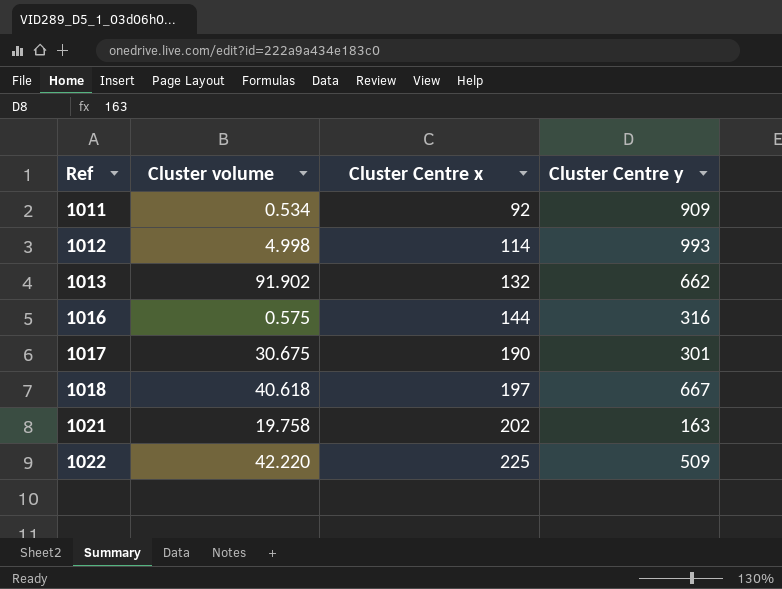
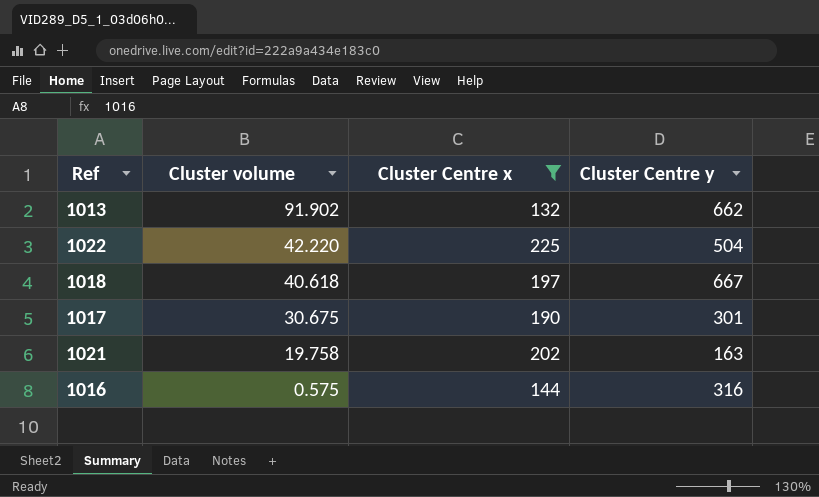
filter: none -> Cluster Centre x >= 132
row order: Ref ascending -> Cluster volume descending
1022 | Cluster Centre y: 509 -> 504

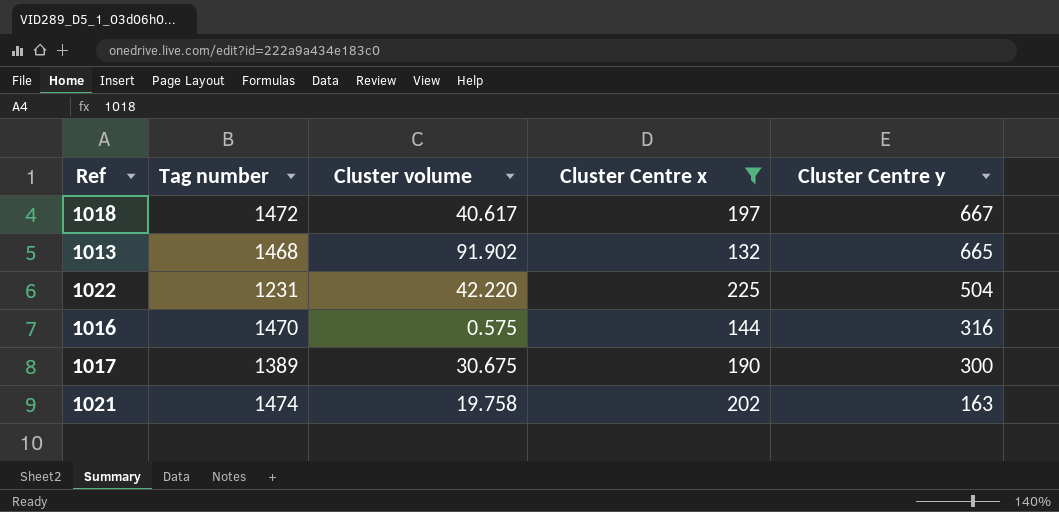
row order: Cluster volume descending -> Cluster Centre y descending
column Tag number | position: none -> 2
1018 | Cluster volume: 40.618 -> 40.617
1013 | Cluster Centre y: 662 -> 665
1017 | Cluster Centre y: 301 -> 300

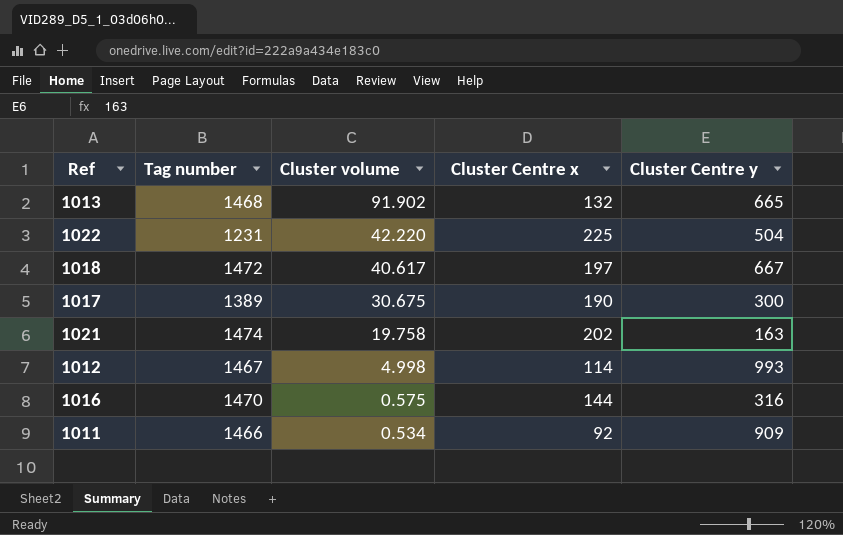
filter: Cluster Centre x >= 132 -> none
row order: Cluster Centre y descending -> Cluster volume descending

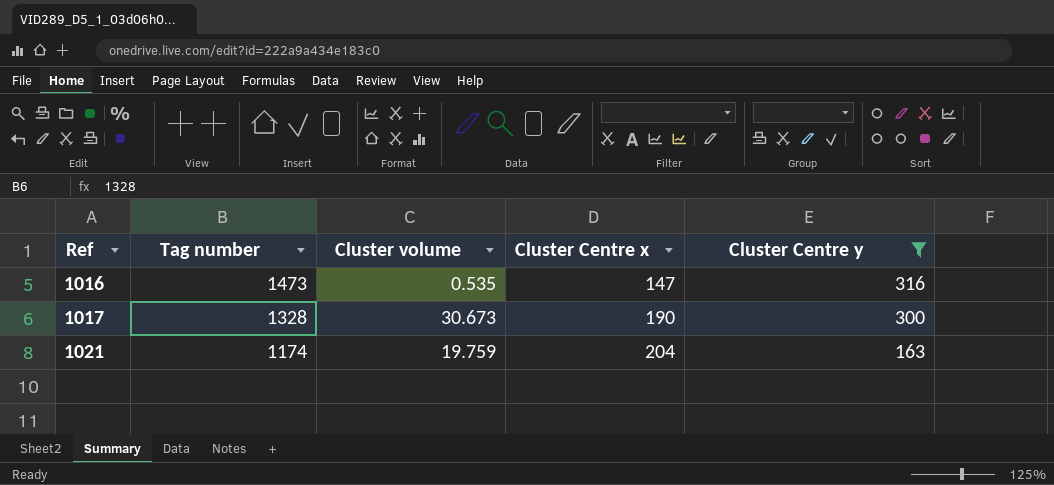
filter: none -> Cluster Centre y <= 316
row order: Cluster volume descending -> Ref ascending
1016 | Tag number: 1470 -> 1473
1016 | Cluster volume: 0.575 -> 0.535
1016 | Cluster Centre x: 144 -> 147
1017 | Tag number: 1389 -> 1328
1017 | Cluster volume: 30.675 -> 30.673
1021 | Tag number: 1474 -> 1174
1021 | Cluster volume: 19.758 -> 19.759
1021 | Cluster Centre x: 202 -> 204

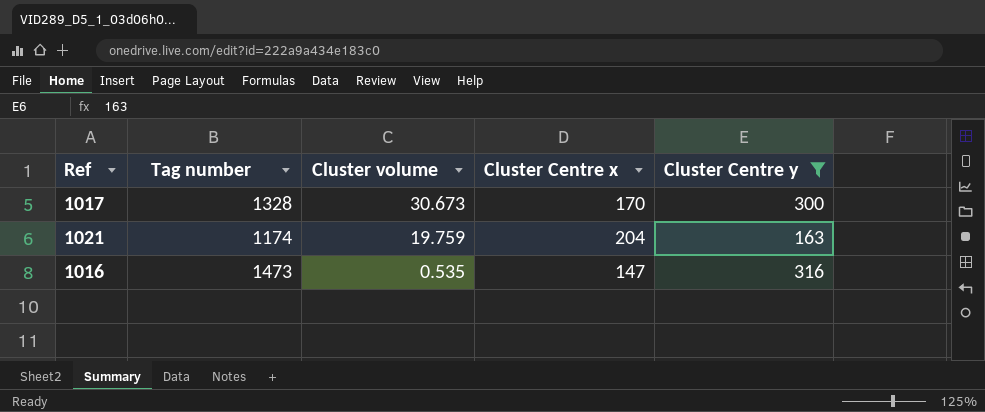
row order: Ref ascending -> Cluster volume descending
1017 | Cluster Centre x: 190 -> 170

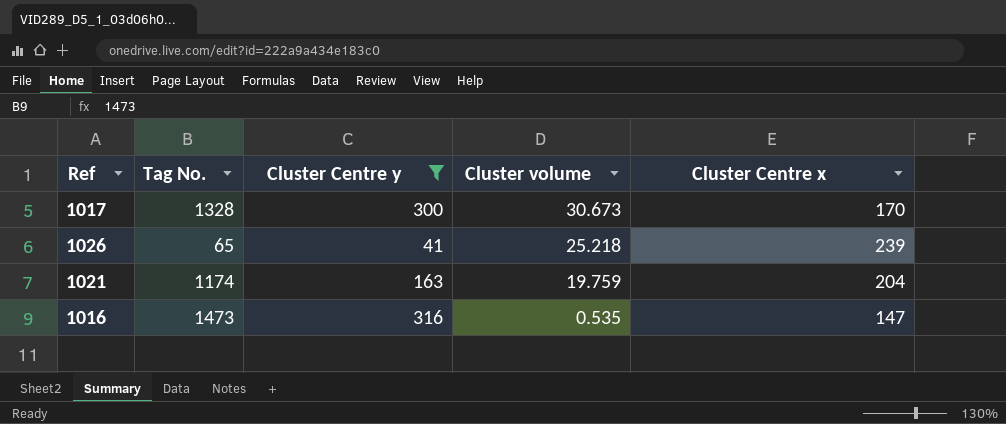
column name: Tag number -> Tag No.
column Cluster Centre y | position: 5 -> 3
row 1026: none -> 65 | 41 | 25.218 | 239

